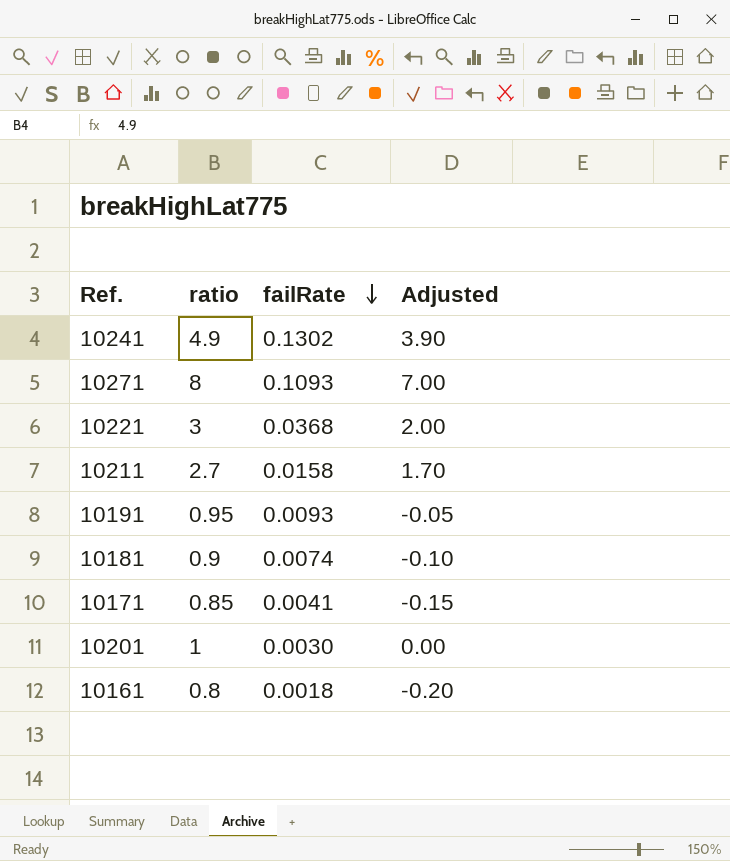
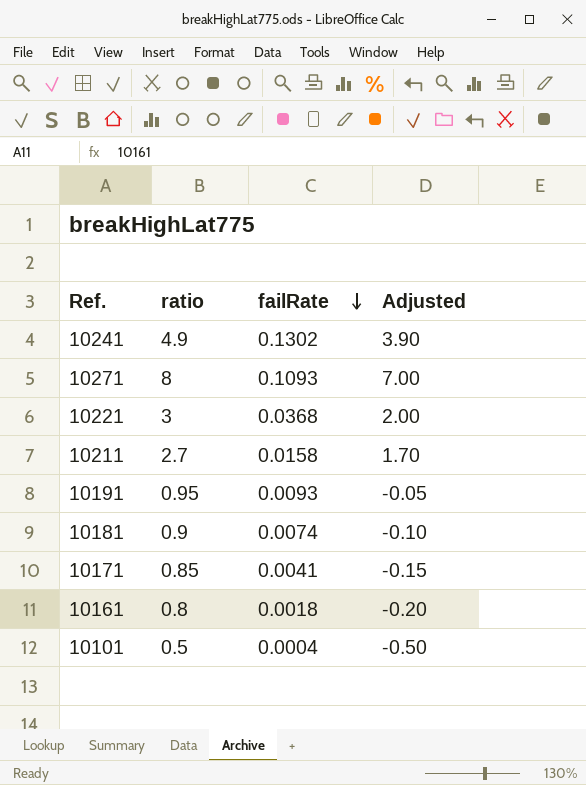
row 10201: 1 | 0.0030 | 0.00 -> none
row 10101: none -> 0.5 | 0.0004 | -0.50

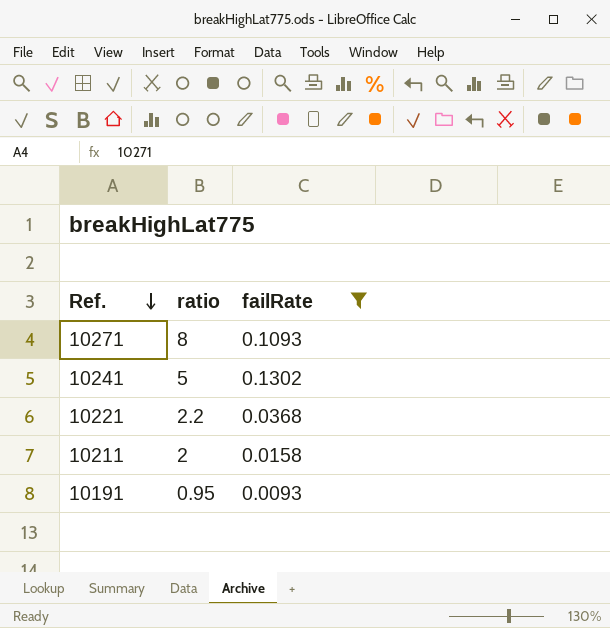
filter: none -> failRate >= 0.0093
row order: failRate descending -> Ref. descending
column Adjusted | formula: [ratio] - 1 -> none
10241 | ratio: 4.9 -> 5
10221 | ratio: 3 -> 2.2
10211 | ratio: 2.7 -> 2

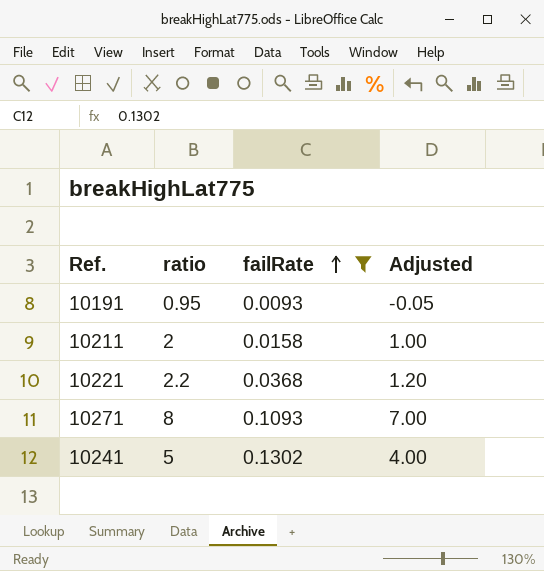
row order: Ref. descending -> failRate ascending
column Adjusted | formula: none -> [ratio] - 1

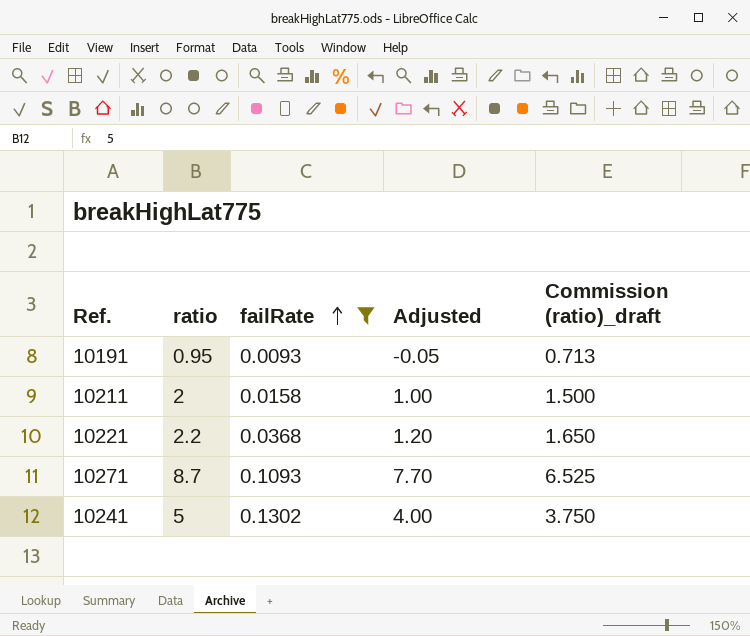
column Commission (ratio)_draft | formula: none -> [ratio] * 0.75
10271 | ratio: 8 -> 8.7
10271 | Adjusted: 7.00 -> 7.70

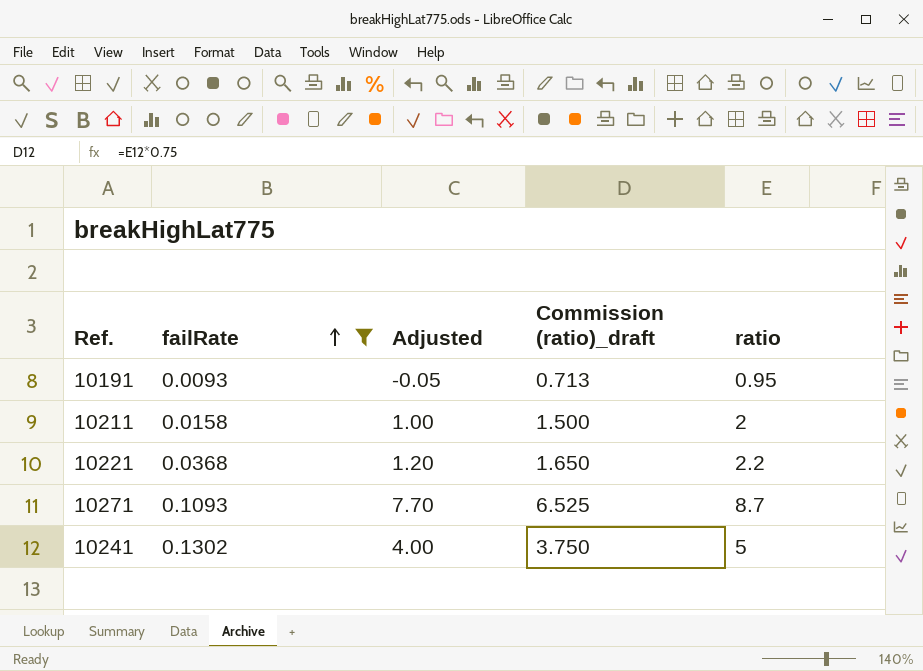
column ratio | position: 2 -> 5

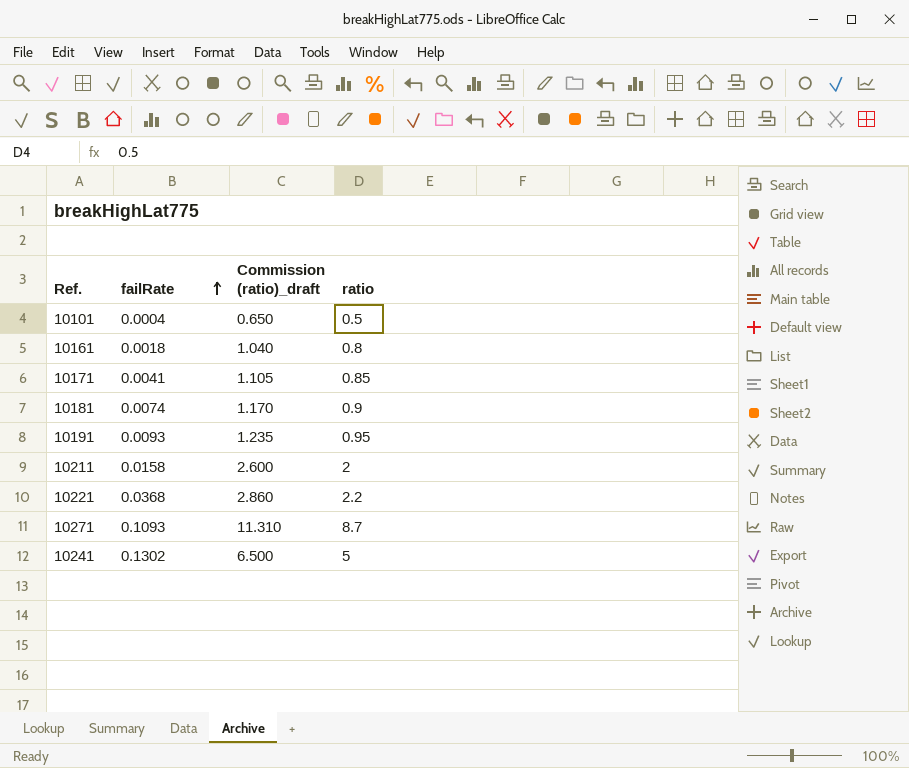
filter: failRate >= 0.0093 -> none
column Adjusted | formula: [ratio] - 1 -> none
column Commission (ratio)_draft | formula: [ratio] * 0.75 -> [ratio] * 1.3

